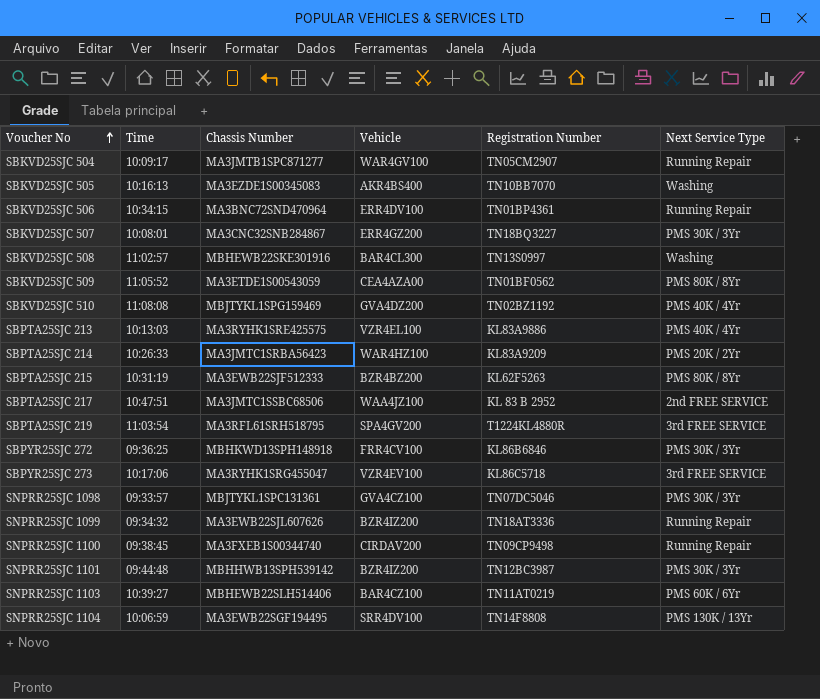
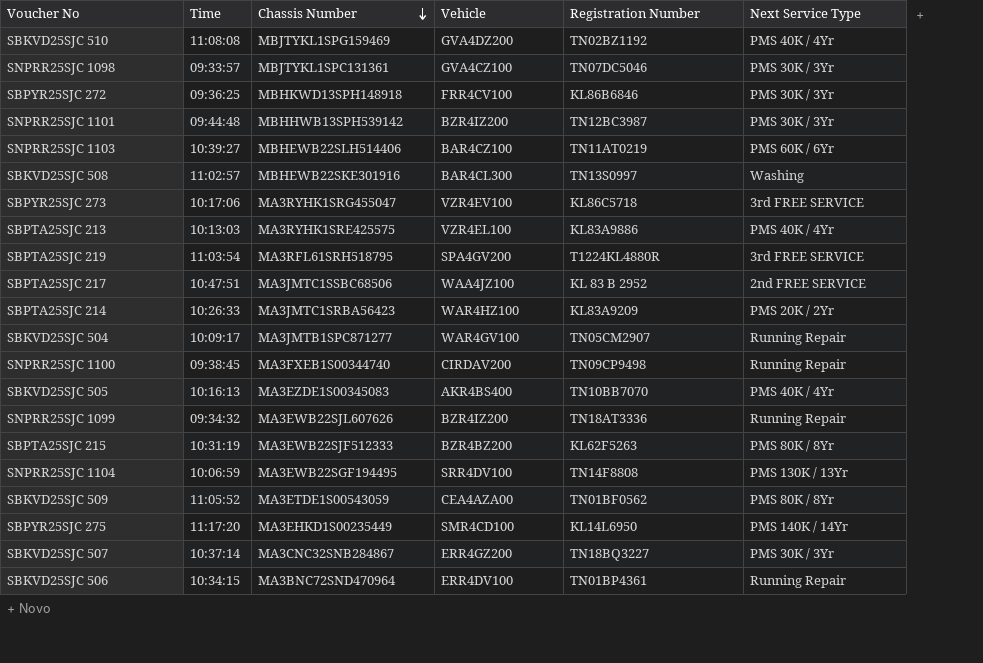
row order: Voucher No ascending -> Chassis Number descending
SBKVD25SJC 505 | Next Service Type: Washing -> PMS 40K / 4Yr
row SBPYR25SJC 275: none -> 11:17:20 | MA3EHKD1S00235449 | SMR4CD100 | KL14L6950 | PMS 140K / 14Yr
SBKVD25SJC 507 | Time: 10:08:01 -> 10:37:14

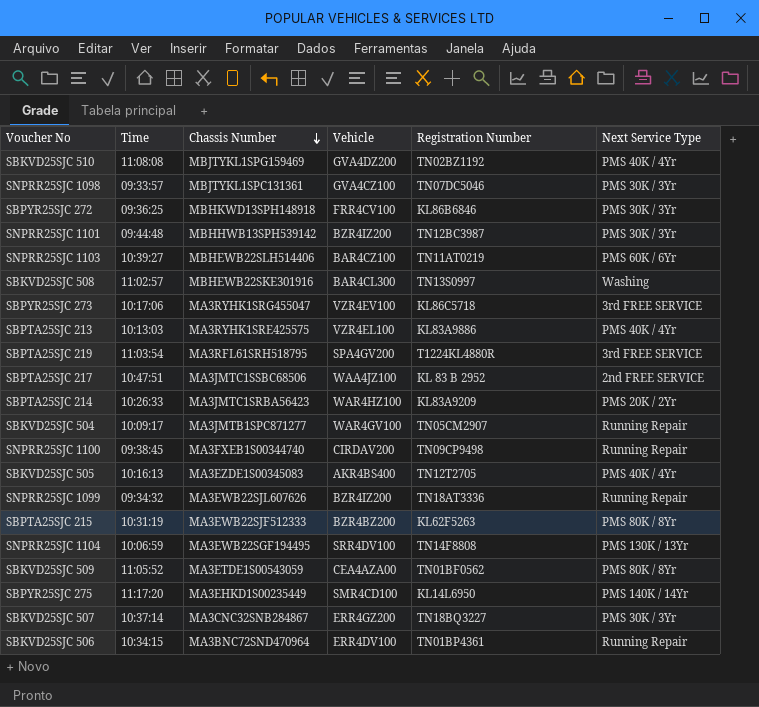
SBKVD25SJC 505 | Registration Number: TN10BB7070 -> TN12T2705

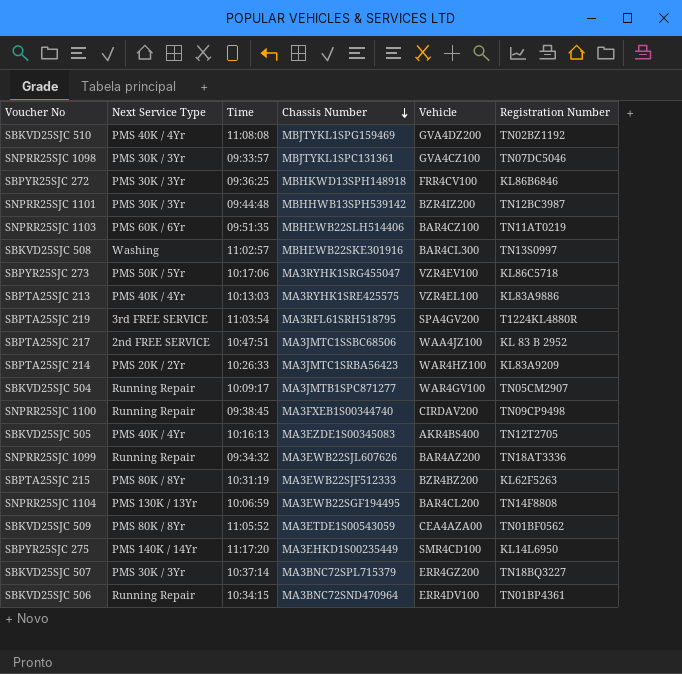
column Next Service Type | position: 6 -> 2
SNPRR25SJC 1103 | Time: 10:39:27 -> 09:51:35
SBPYR25SJC 273 | Next Service Type: 3rd FREE SERVICE -> PMS 50K / 5Yr
SNPRR25SJC 1099 | Vehicle: BZR4IZ200 -> BAR4AZ200
SNPRR25SJC 1104 | Vehicle: SRR4DV100 -> BAR4CL200
SBKVD25SJC 507 | Chassis Number: MA3CNC32SNB284867 -> MA3BNC72SPL715379

